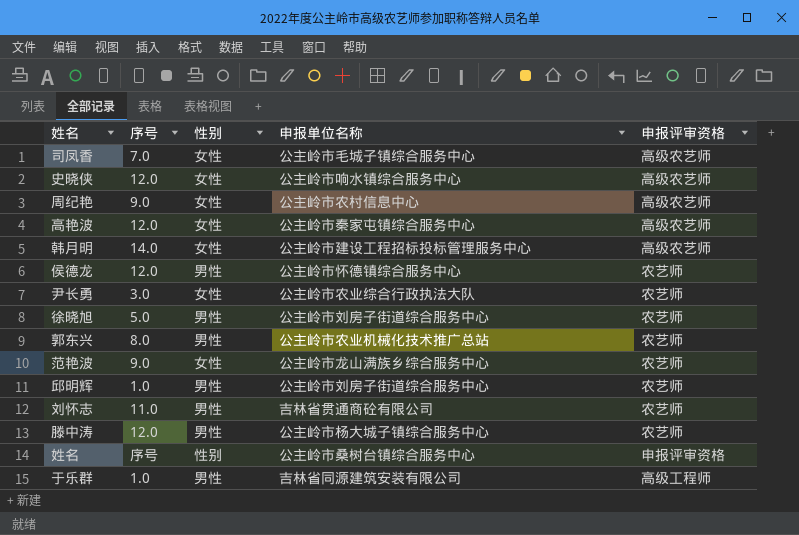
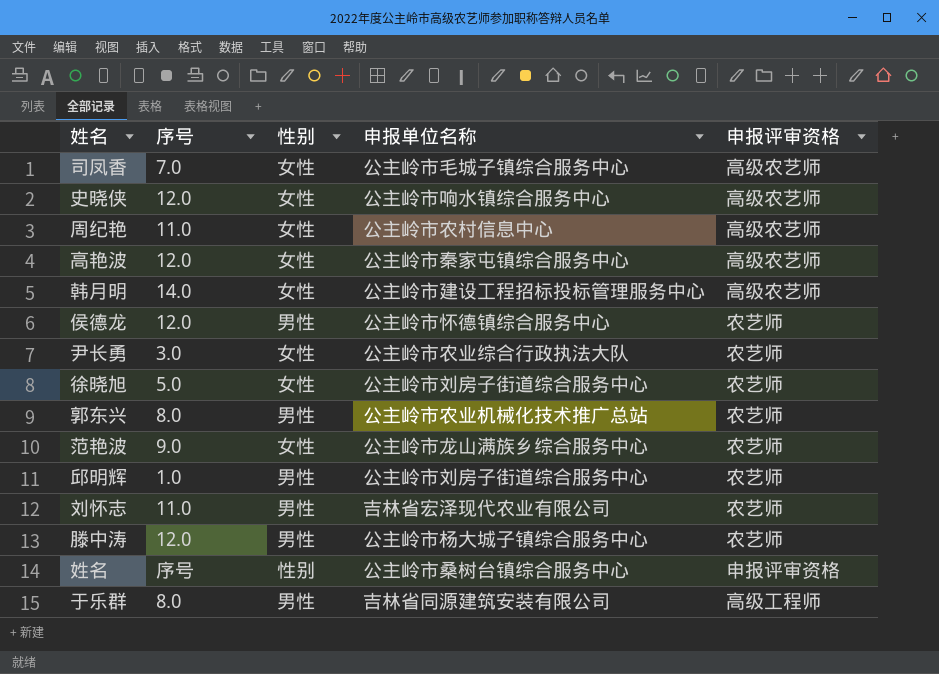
周纪艳 | 序号: 9.0 -> 11.0
徐晓旭 | 性别: 男性 -> 女性
刘怀志 | 申报单位名称: 吉林省贯通商砼有限公司 -> 吉林省宏泽现代农业有限公司
于乐群 | 序号: 1.0 -> 8.0

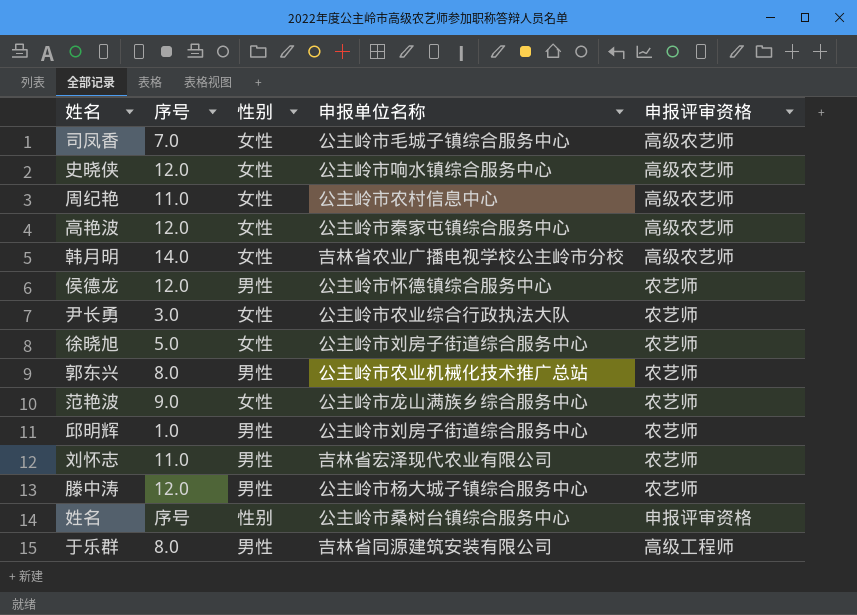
韩月明 | 申报单位名称: 公主岭市建设工程招标投标管理服务中心 -> 吉林省农业广播电视学校公主岭市分校

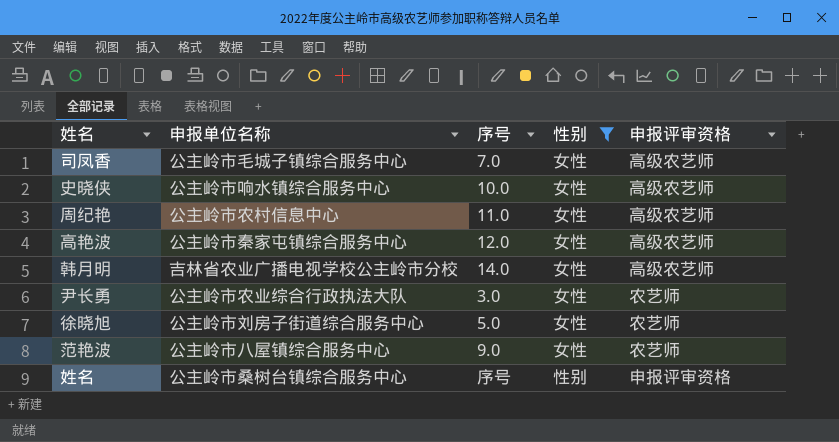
filter: none -> 性别 != 男性
column 申报单位名称 | position: 4 -> 2
史晓侠 | 序号: 12.0 -> 10.0
范艳波 | 申报单位名称: 公主岭市龙山满族乡综合服务中心 -> 公主岭市八屋镇综合服务中心

